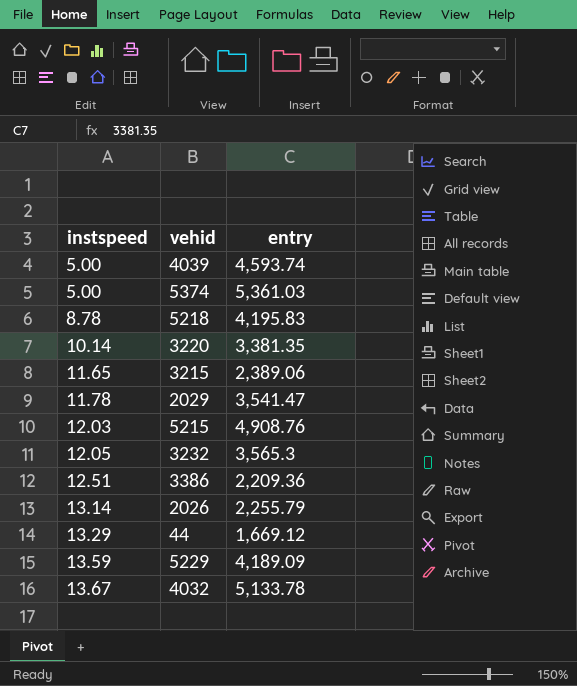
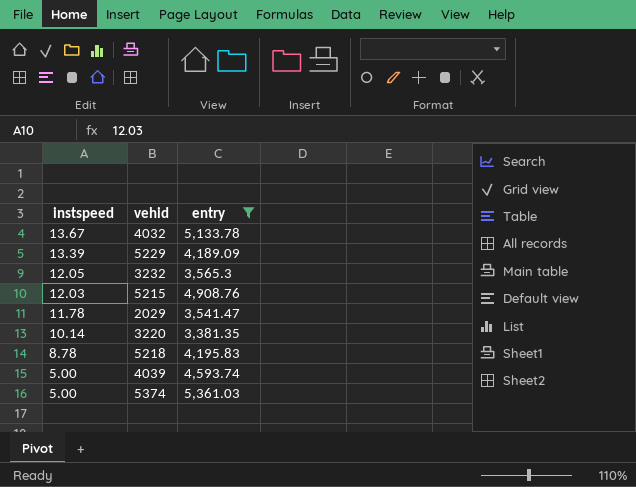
filter: none -> entry >= 3,381.35
row order: instspeed ascending -> instspeed descending
5229 | instspeed: 13.59 -> 13.39

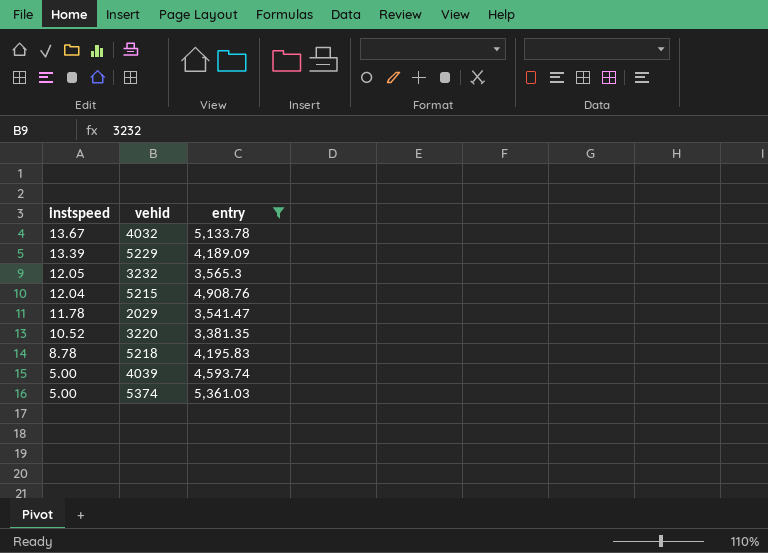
5215 | instspeed: 12.03 -> 12.04
3220 | instspeed: 10.14 -> 10.52

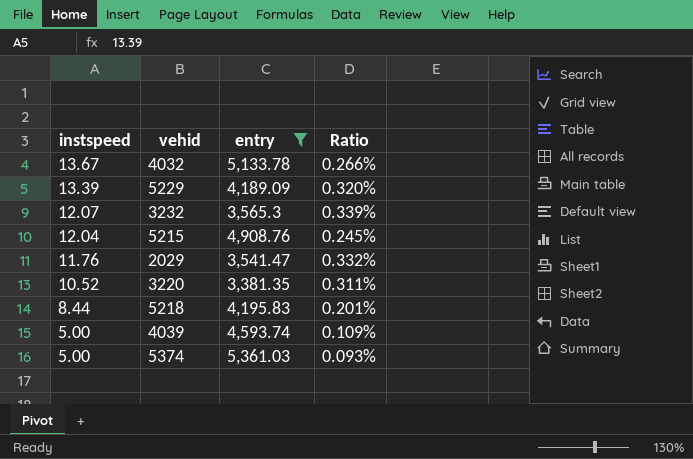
column Ratio | formula: none -> [instspeed] / [entry]
3232 | instspeed: 12.05 -> 12.07
2029 | instspeed: 11.78 -> 11.76
5218 | instspeed: 8.78 -> 8.44

